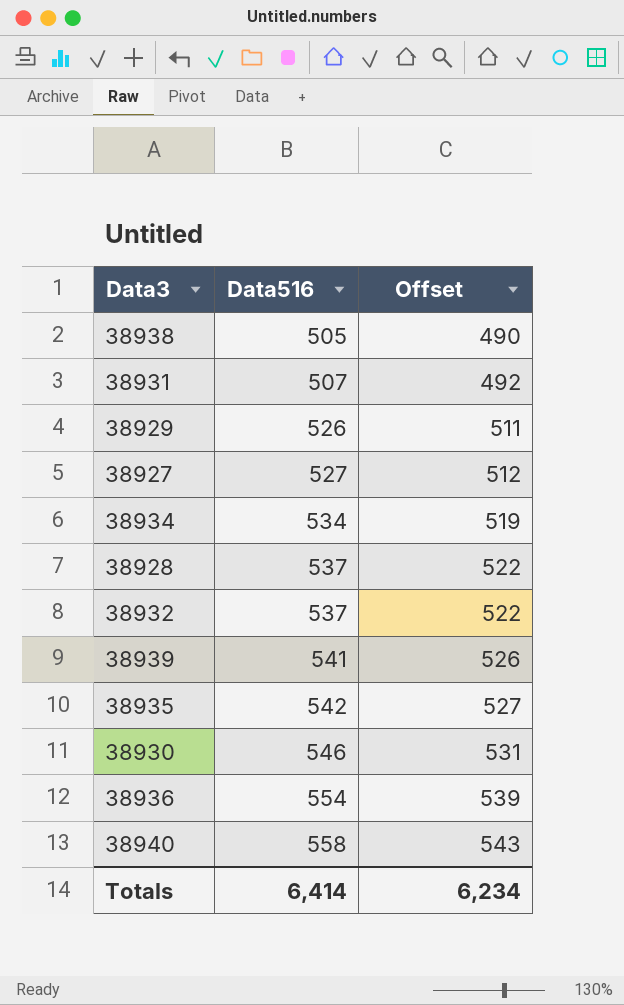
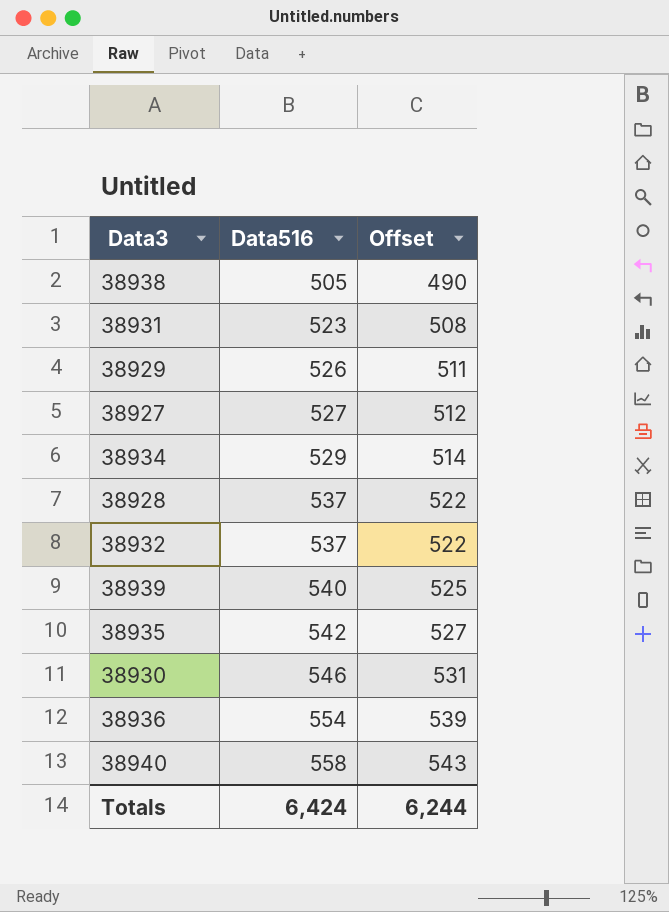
38931 | Data516: 507 -> 523
38931 | Offset: 492 -> 508
38934 | Data516: 534 -> 529
38934 | Offset: 519 -> 514
38939 | Data516: 541 -> 540
38939 | Offset: 526 -> 525
Totals | Data516: 6,414 -> 6,424
Totals | Offset: 6,234 -> 6,244

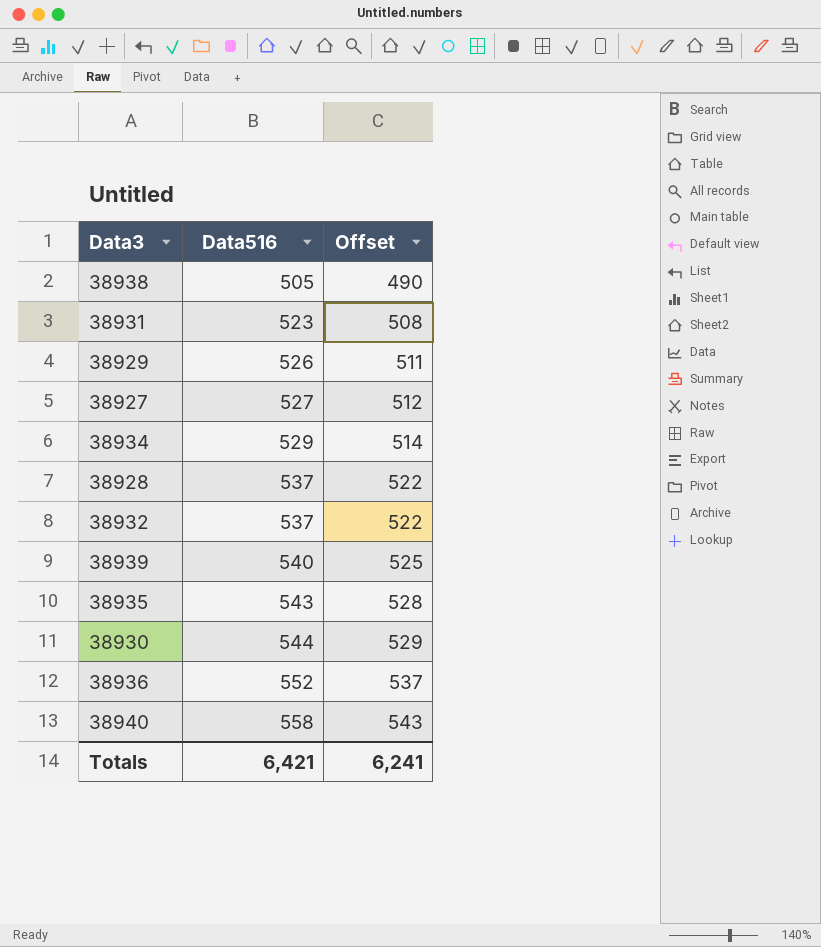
38935 | Data516: 542 -> 543
38935 | Offset: 527 -> 528
38930 | Data516: 546 -> 544
38930 | Offset: 531 -> 529
38936 | Data516: 554 -> 552
38936 | Offset: 539 -> 537
Totals | Data516: 6,424 -> 6,421
Totals | Offset: 6,244 -> 6,241

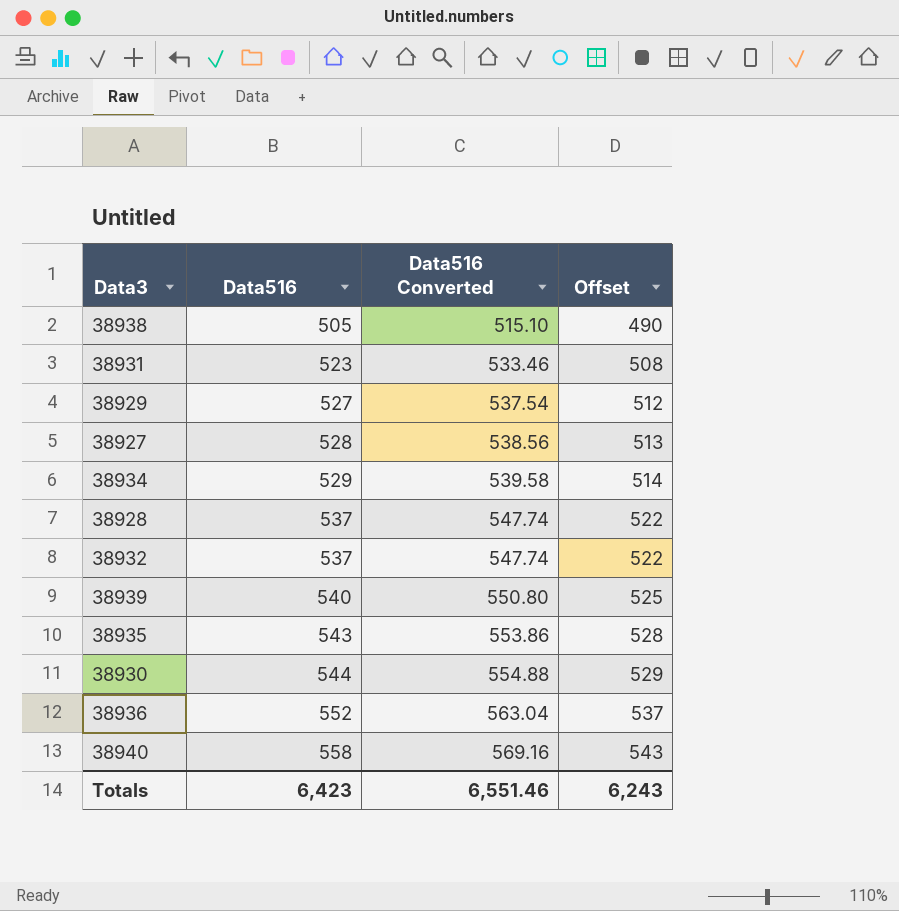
column Data516 Converted | formula: none -> [Data516] * 1.02
38929 | Data516: 526 -> 527
38929 | Offset: 511 -> 512
38927 | Data516: 527 -> 528
38927 | Offset: 512 -> 513
Totals | Data516: 6,421 -> 6,423
Totals | Offset: 6,241 -> 6,243

